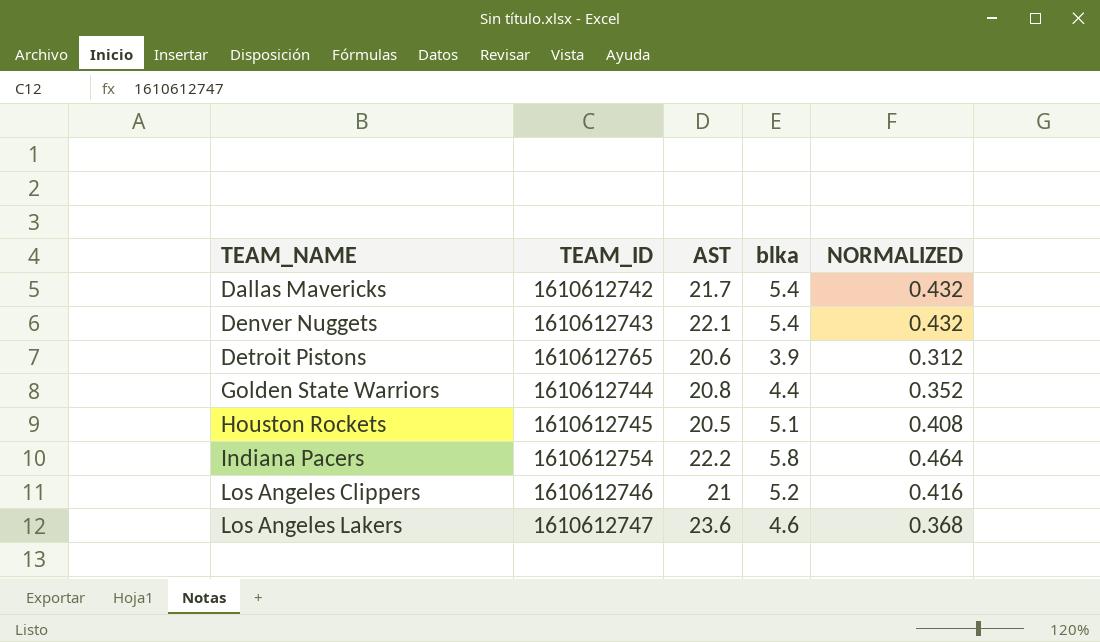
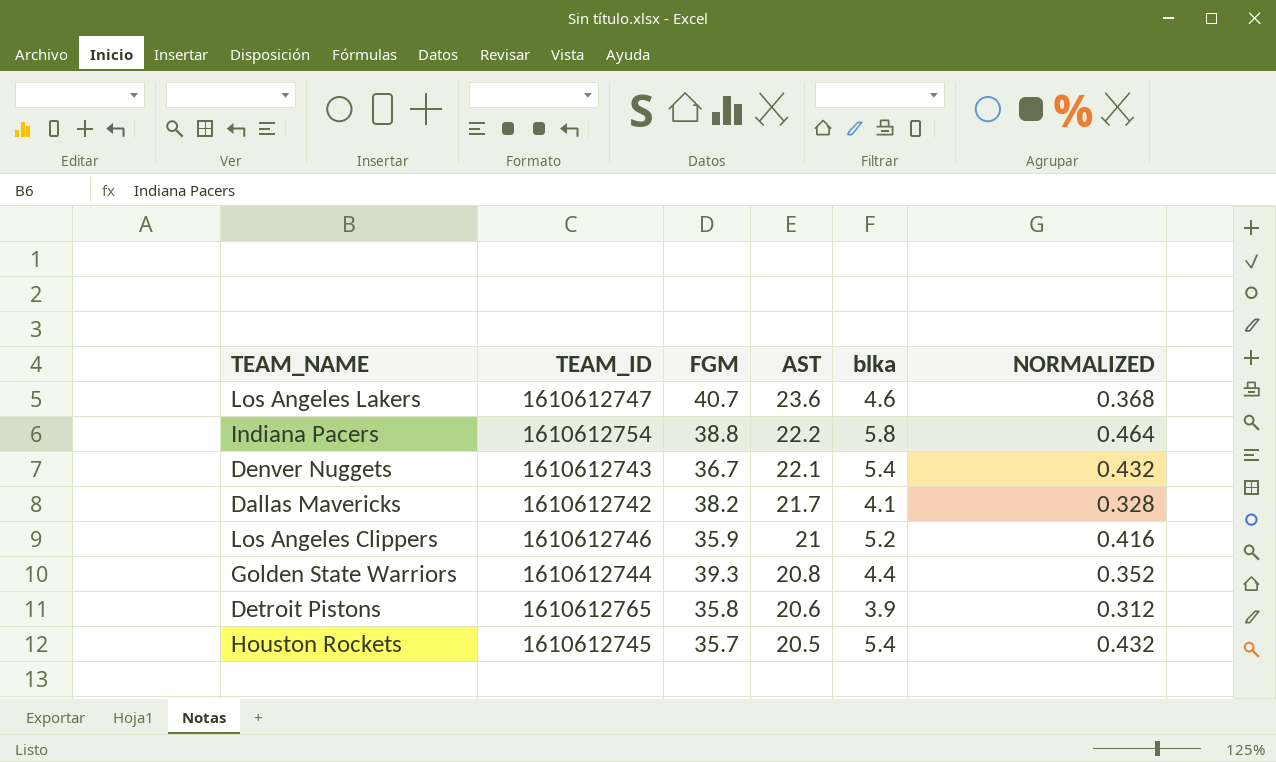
row order: TEAM_NAME ascending -> AST descending
column FGM | position: none -> 3
Dallas Mavericks | blka: 5.4 -> 4.1
Dallas Mavericks | NORMALIZED: 0.432 -> 0.328
Houston Rockets | blka: 5.1 -> 5.4
Houston Rockets | NORMALIZED: 0.408 -> 0.432

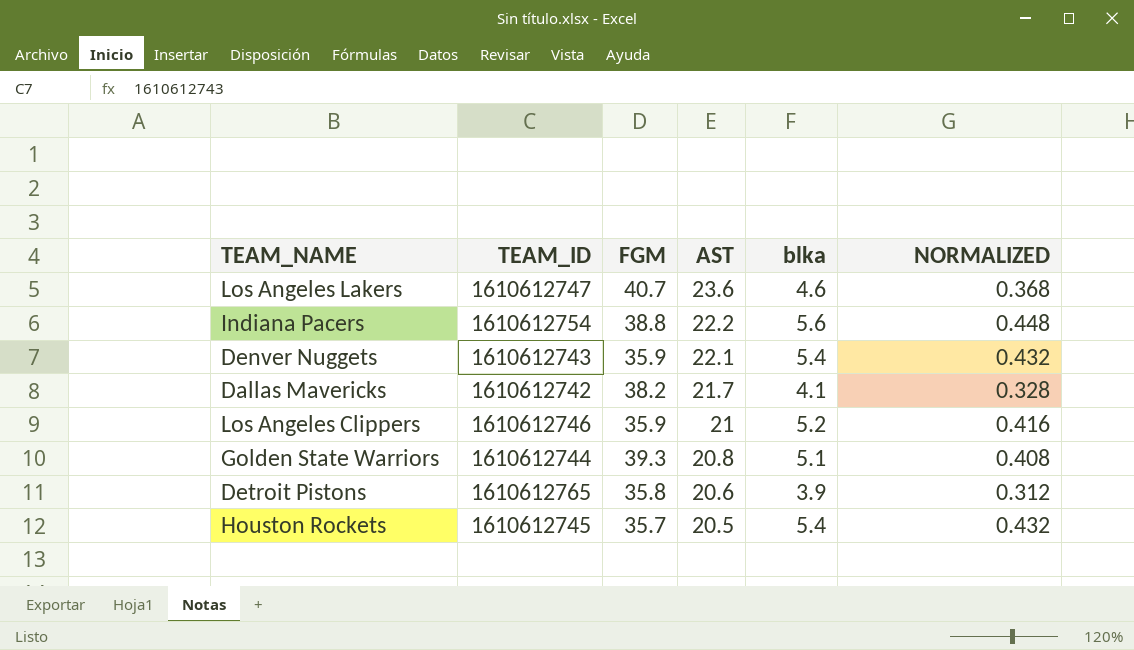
Indiana Pacers | blka: 5.8 -> 5.6
Indiana Pacers | NORMALIZED: 0.464 -> 0.448
Denver Nuggets | FGM: 36.7 -> 35.9
Golden State Warriors | blka: 4.4 -> 5.1
Golden State Warriors | NORMALIZED: 0.352 -> 0.408

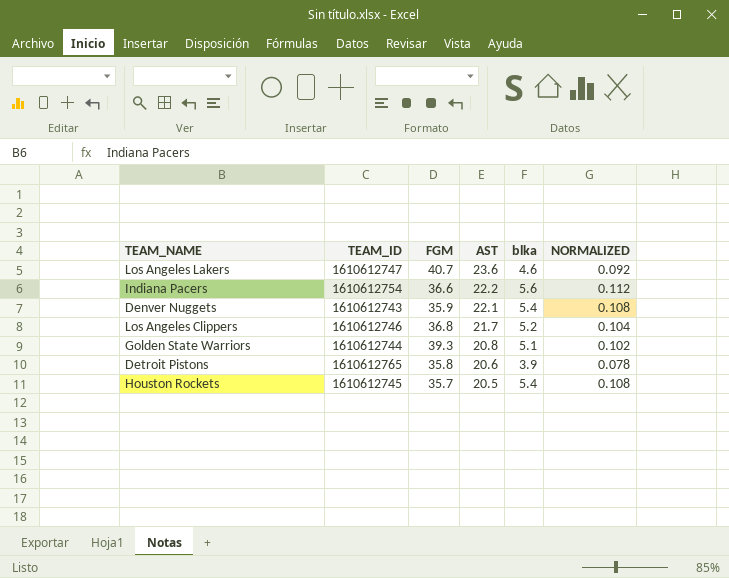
column NORMALIZED | formula: [blka] * 0.08 -> [blka] * 0.02
row Dallas Mavericks: 1610612742 | 38.2 | 21.7 | 4.1 | 0.328 -> none
Indiana Pacers | FGM: 38.8 -> 36.6
Los Angeles Clippers | FGM: 35.9 -> 36.8
Los Angeles Clippers | AST: 21 -> 21.7

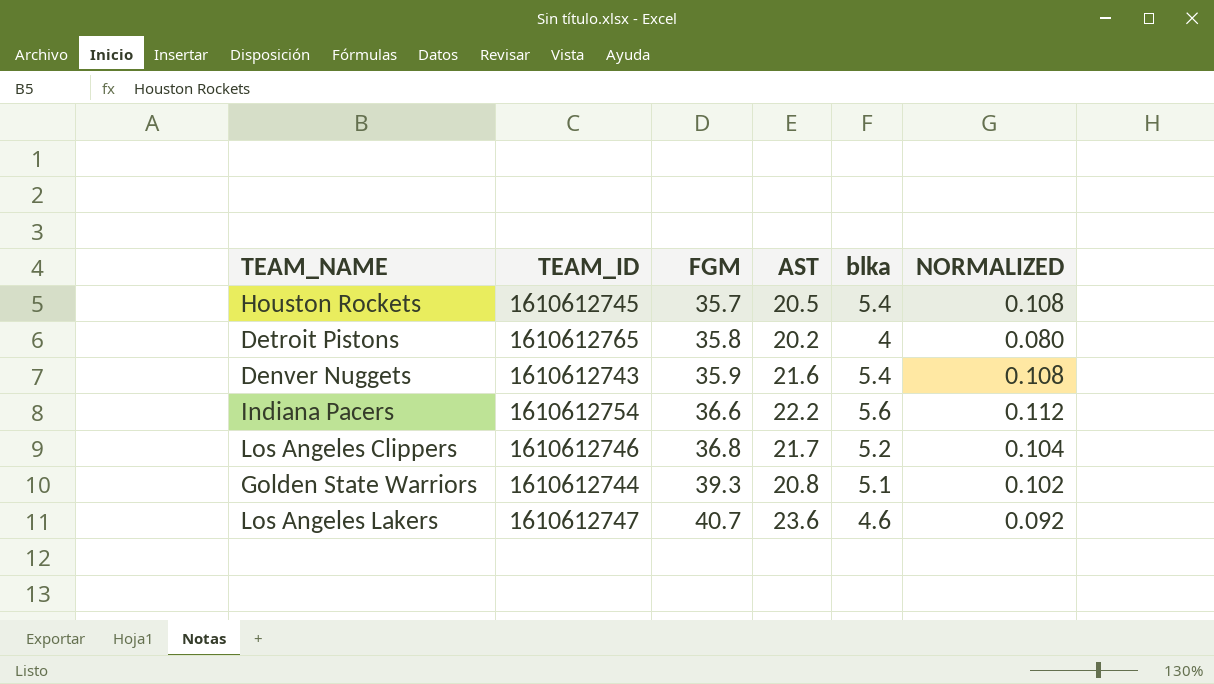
row order: AST descending -> FGM ascending
Detroit Pistons | AST: 20.6 -> 20.2
Detroit Pistons | blka: 3.9 -> 4
Detroit Pistons | NORMALIZED: 0.078 -> 0.080
Denver Nuggets | AST: 22.1 -> 21.6

